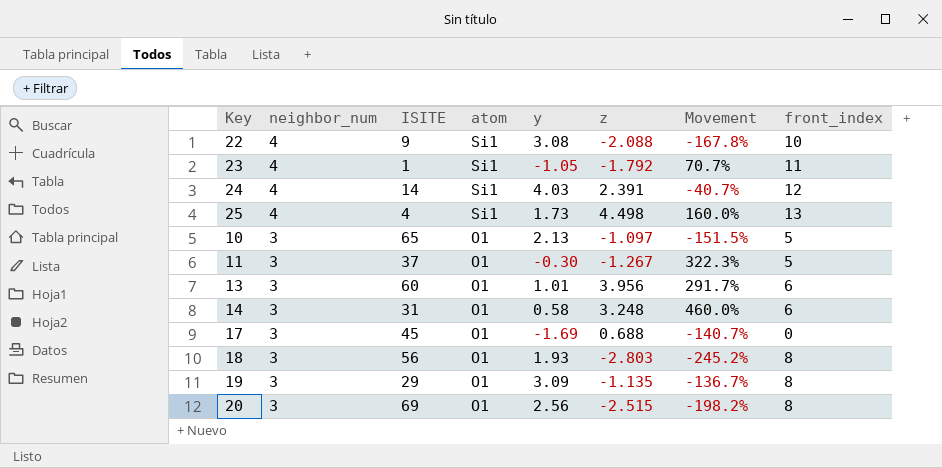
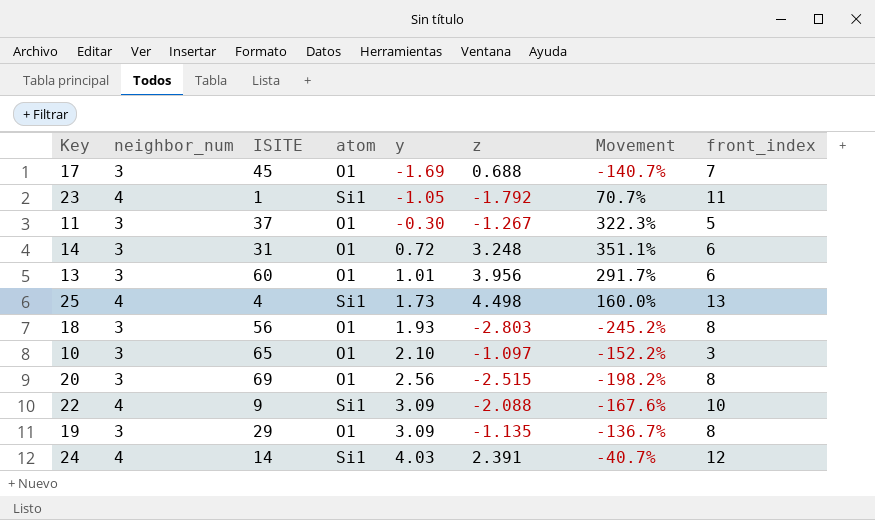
row order: neighbor_num descending -> y ascending
17 | front_index: 0 -> 7
14 | y: 0.58 -> 0.72
14 | Movement: 460.0% -> 351.1%
10 | y: 2.13 -> 2.10
10 | Movement: -151.5% -> -152.2%
10 | front_index: 5 -> 3
22 | y: 3.08 -> 3.09
22 | Movement: -167.8% -> -167.6%

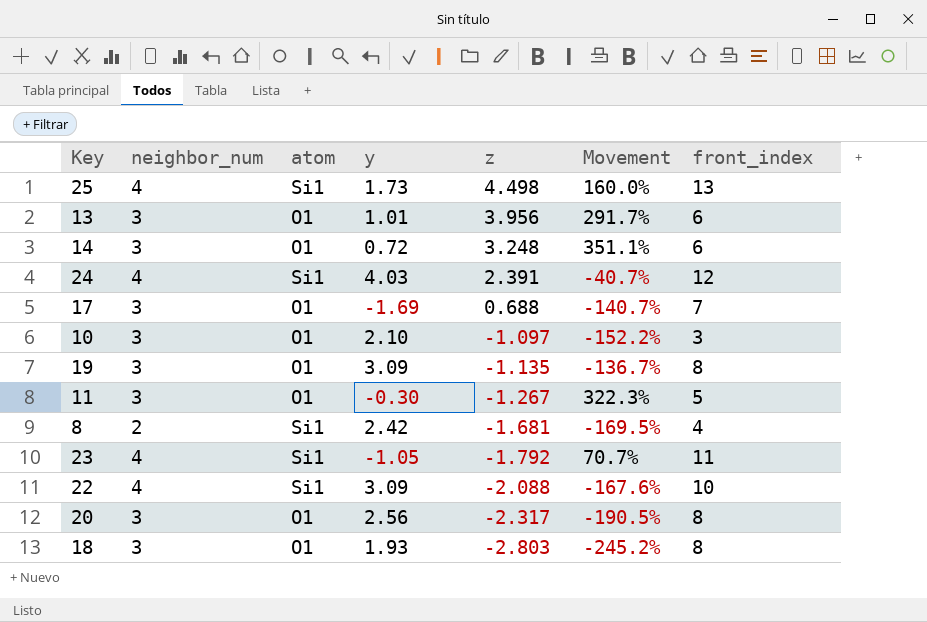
row order: y ascending -> z descending
column ISITE | position: 3 -> none
row 8: none -> 2 | Si1 | 2.42 | -1.681 | -169.5% | 4
20 | z: -2.515 -> -2.317
20 | Movement: -198.2% -> -190.5%

